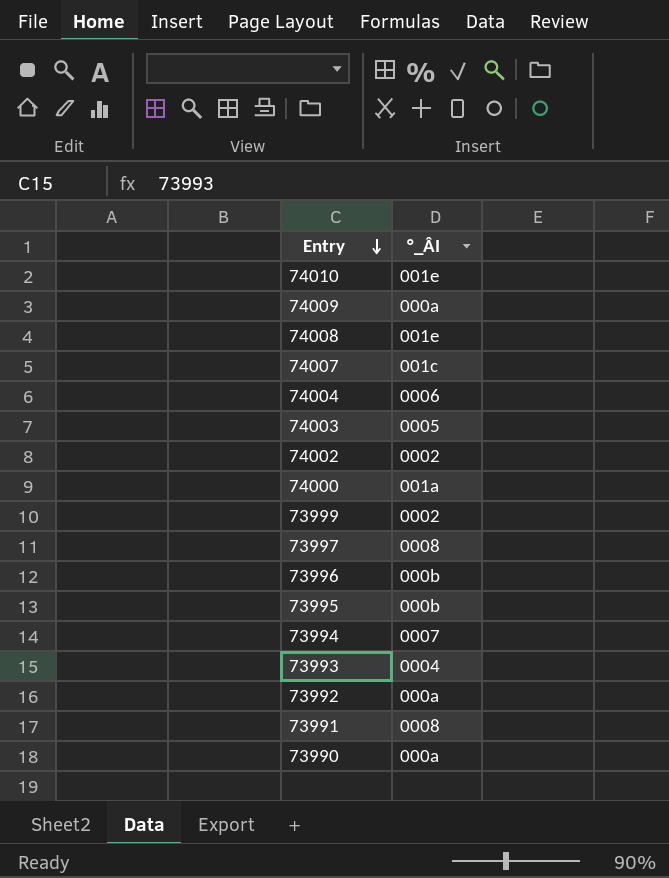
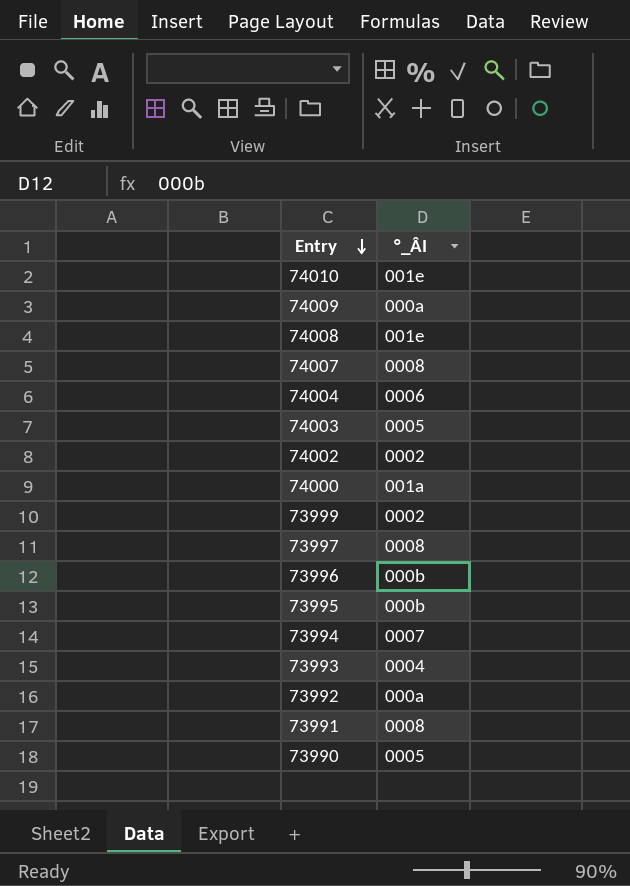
74007 | °_ÂI: 001c -> 0008
73990 | °_ÂI: 000a -> 0005

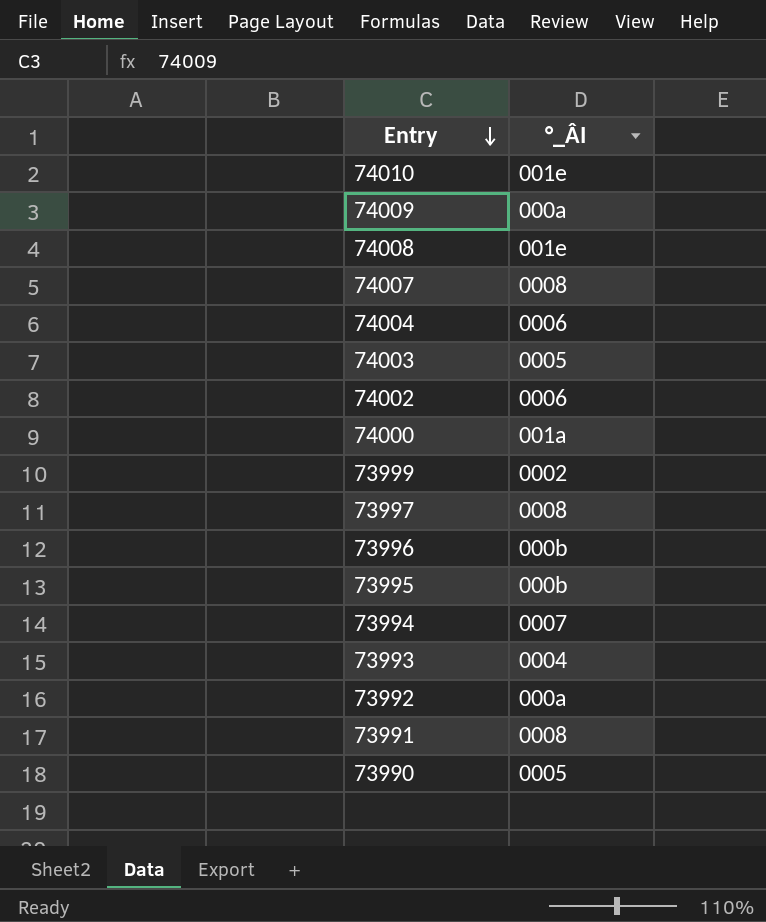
74002 | °_ÂI: 0002 -> 0006

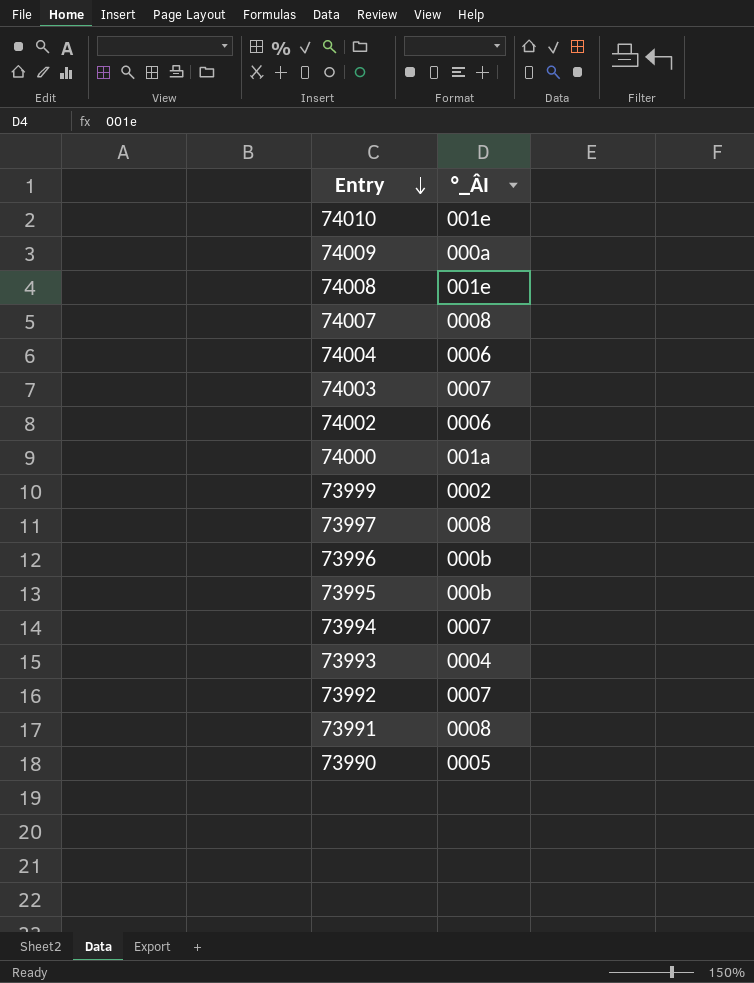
74003 | °_ÂI: 0005 -> 0007
73992 | °_ÂI: 000a -> 0007

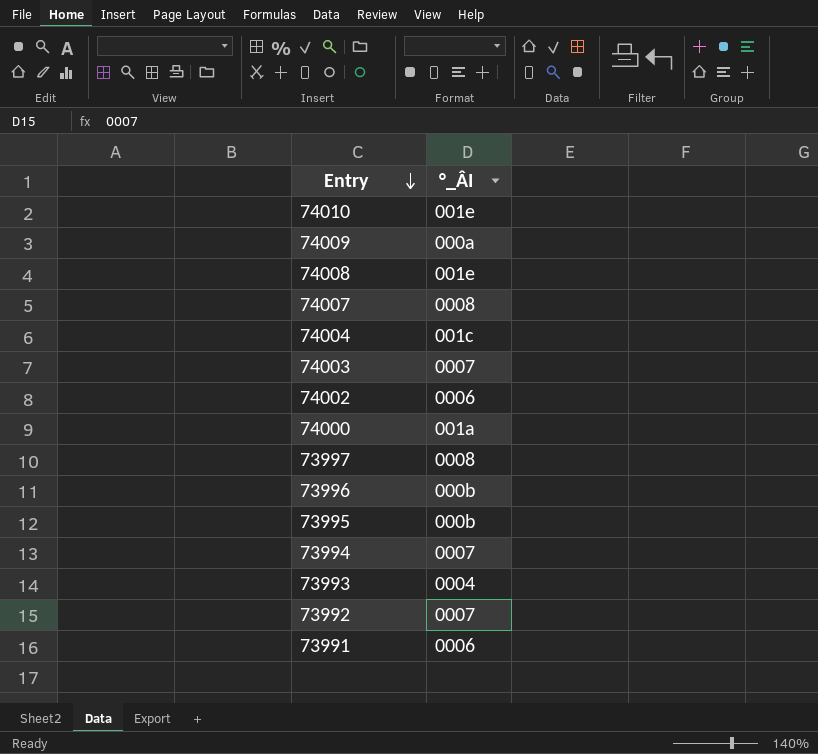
row 73999: 0002 -> none
row 73990: 0005 -> none
74004 | °_ÂI: 0006 -> 001c
73991 | °_ÂI: 0008 -> 0006

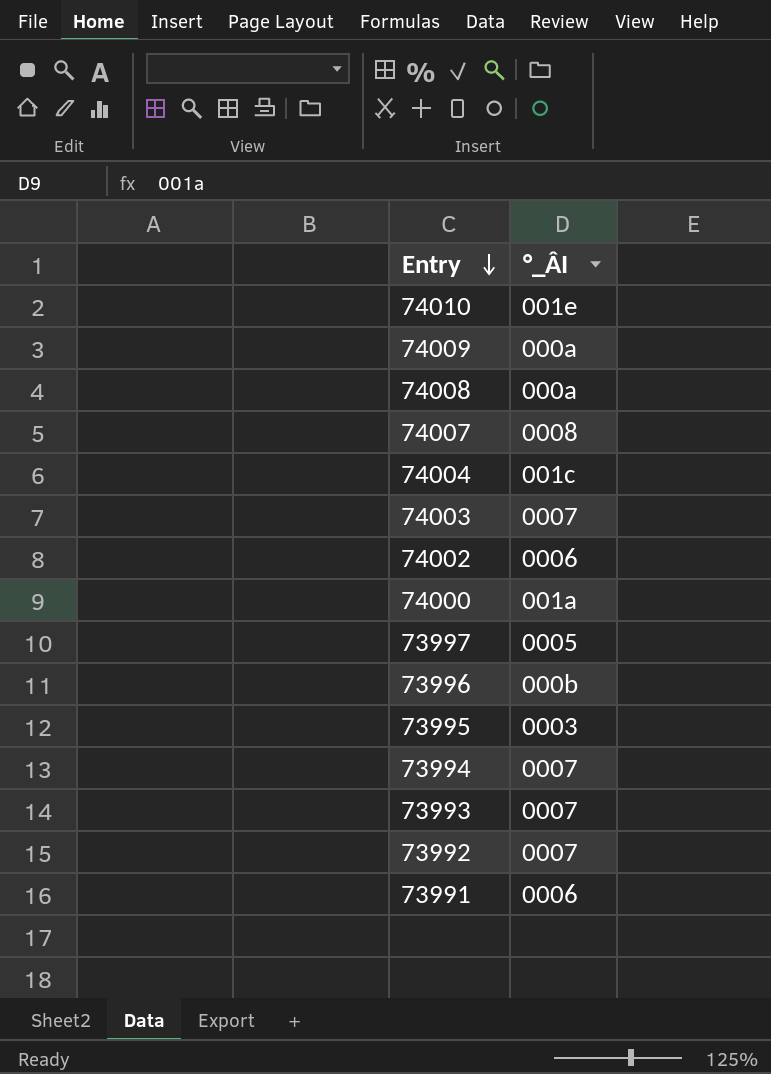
74008 | °_ÂI: 001e -> 000a
73997 | °_ÂI: 0008 -> 0005
73995 | °_ÂI: 000b -> 0003
73993 | °_ÂI: 0004 -> 0007

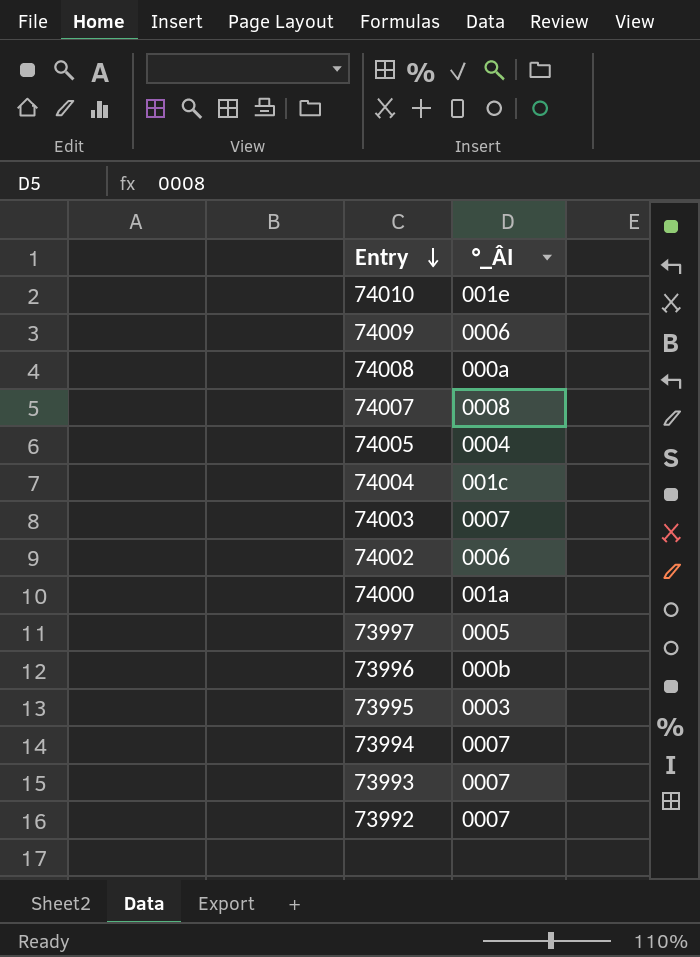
row 73991: 0006 -> none
74009 | °_ÂI: 000a -> 0006
row 74005: none -> 0004

